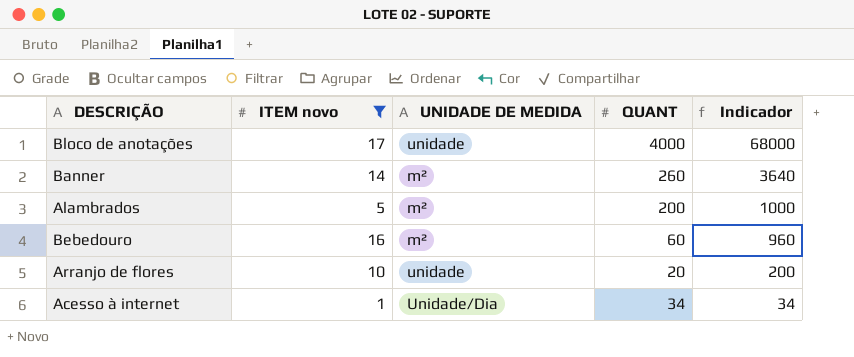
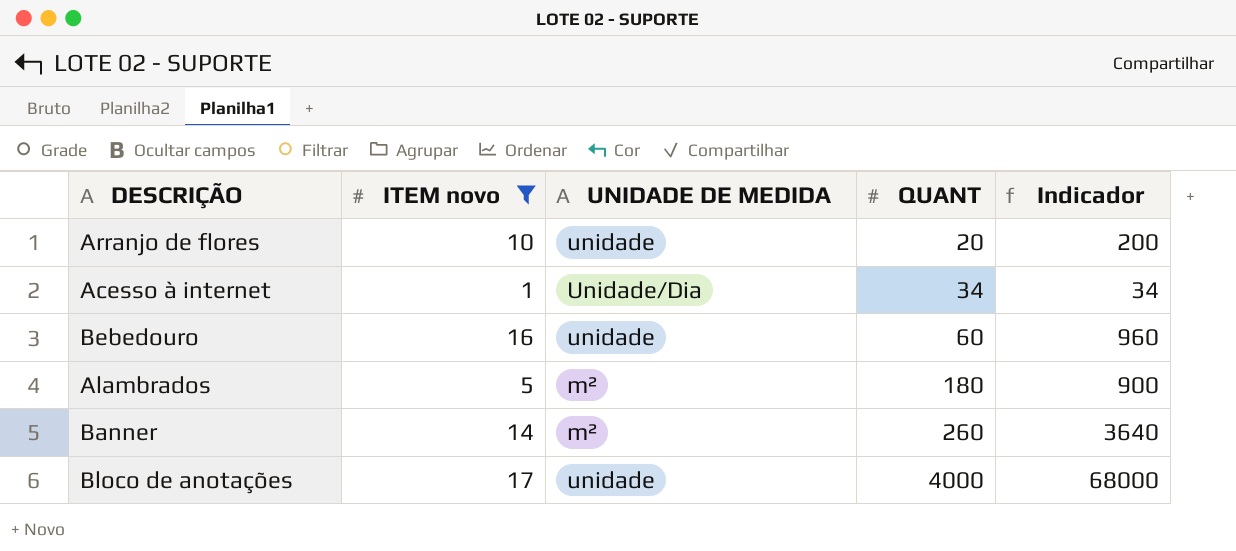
row order: Indicador descending -> QUANT ascending
Bebedouro | UNIDADE DE MEDIDA: m² -> unidade
Alambrados | QUANT: 200 -> 180
Alambrados | Indicador: 1000 -> 900

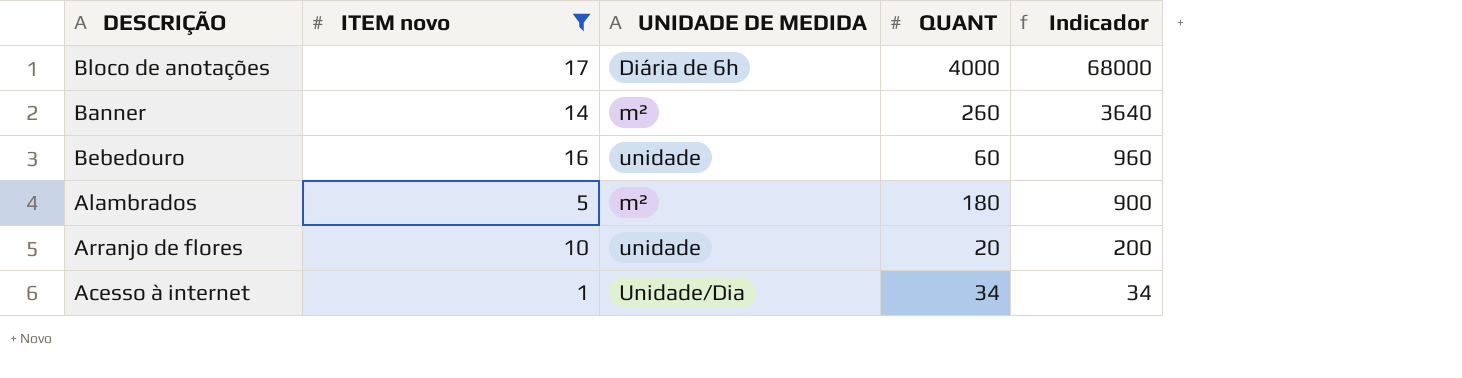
row order: QUANT ascending -> Indicador descending
Bloco de anotações | UNIDADE DE MEDIDA: unidade -> Diária de 6h

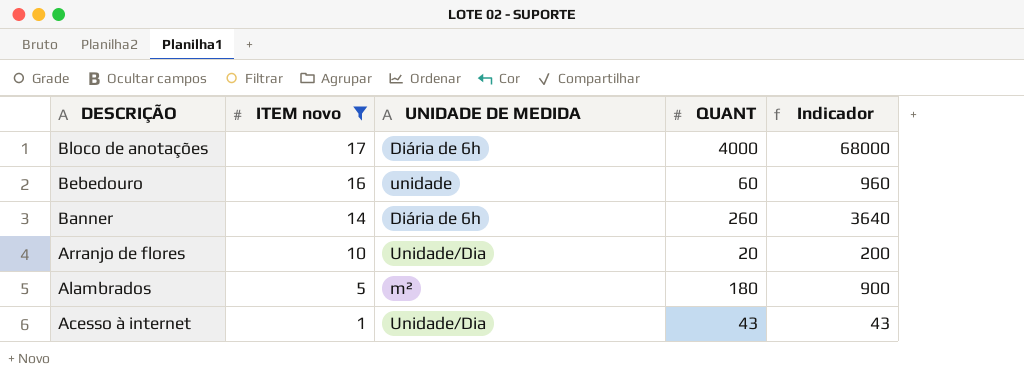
row order: Indicador descending -> DESCRIÇÃO descending
Banner | UNIDADE DE MEDIDA: m² -> Diária de 6h
Arranjo de flores | UNIDADE DE MEDIDA: unidade -> Unidade/Dia
Acesso à internet | QUANT: 34 -> 43
Acesso à internet | Indicador: 34 -> 43

